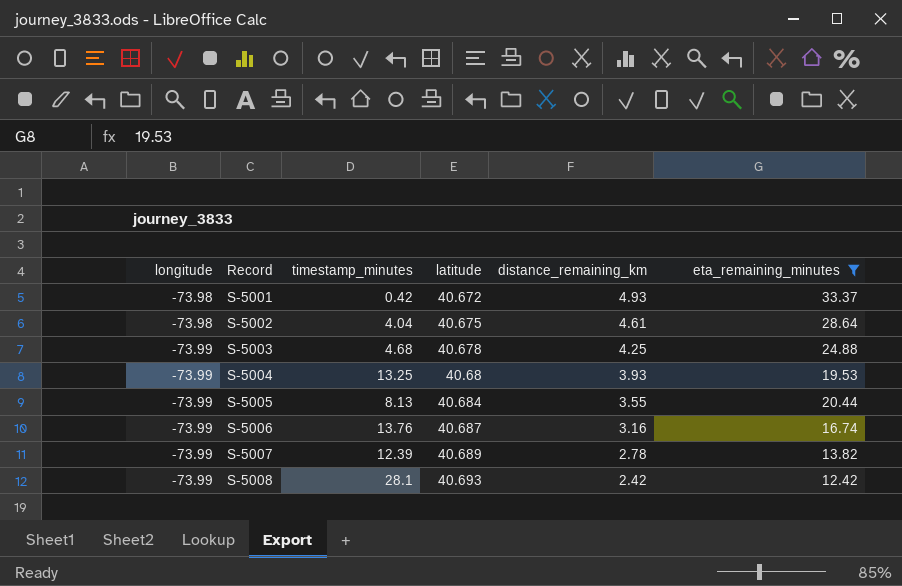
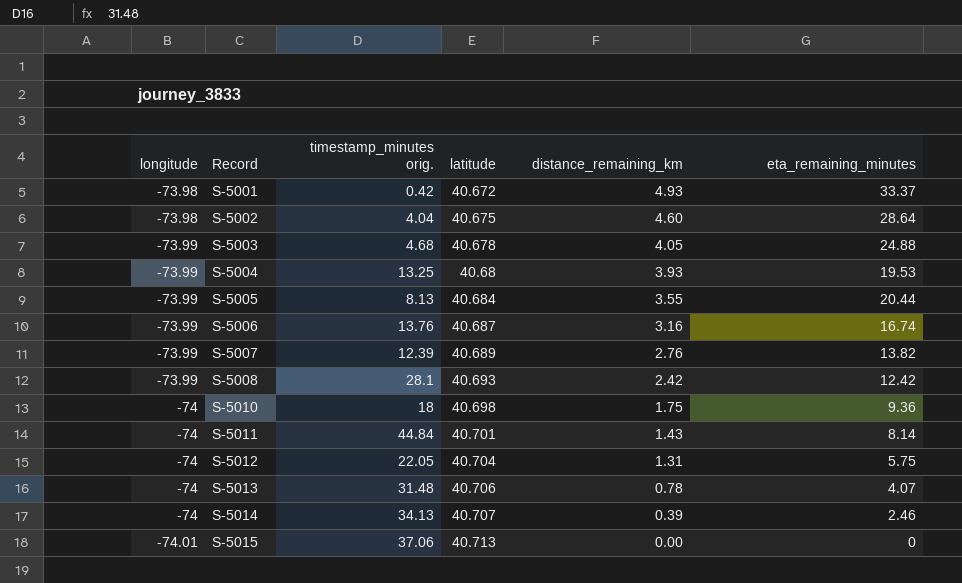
filter: eta_remaining_minutes >= 12.42 -> none
column name: timestamp_minutes -> timestamp_minutes orig.
S-5002 | distance_remaining_km: 4.61 -> 4.60
S-5003 | distance_remaining_km: 4.25 -> 4.05
S-5007 | distance_remaining_km: 2.78 -> 2.76

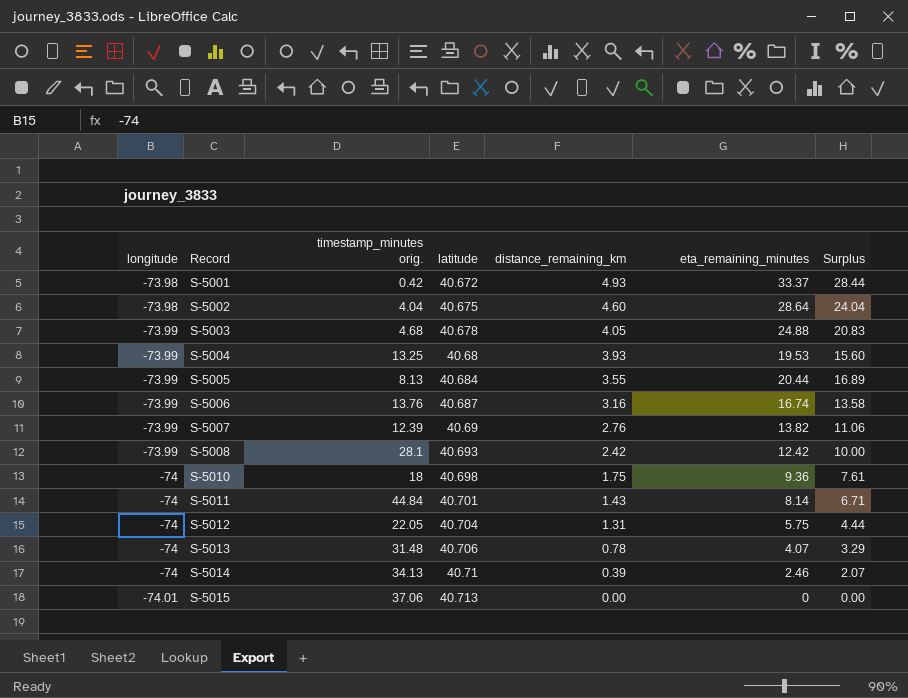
column Surplus | formula: none -> [eta_remaining_minutes] - [distance_remaining_km]
S-5007 | latitude: 40.689 -> 40.69
S-5014 | latitude: 40.707 -> 40.71

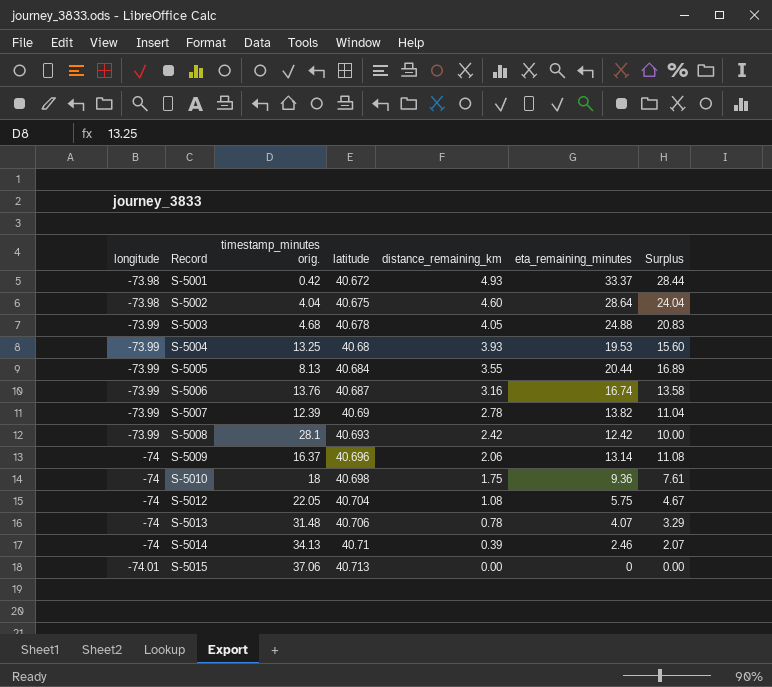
row S-5011: -74 | 44.84 | 40.701 | 1.43 | 8.14 | 6.71 -> none
S-5007 | distance_remaining_km: 2.76 -> 2.78
S-5007 | Surplus: 11.06 -> 11.04
row S-5009: none -> -74 | 16.37 | 40.696 | 2.06 | 13.14 | 11.08
S-5012 | distance_remaining_km: 1.31 -> 1.08
S-5012 | Surplus: 4.44 -> 4.67

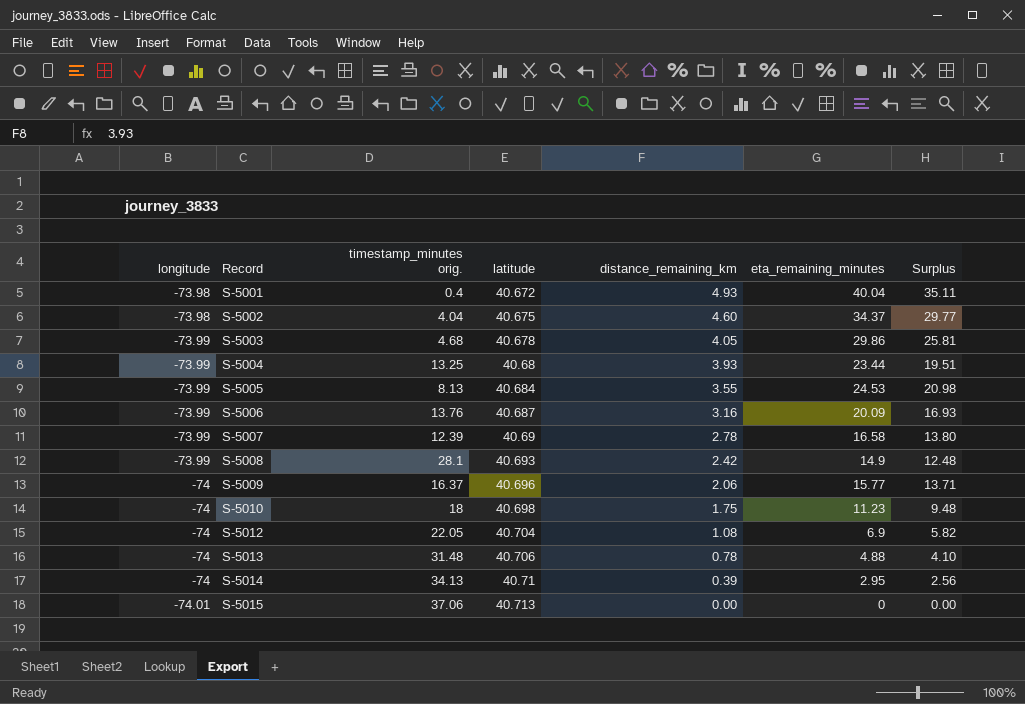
S-5001 | timestamp_minutes orig.: 0.42 -> 0.4
S-5001 | eta_remaining_minutes: 33.37 -> 40.04
S-5001 | Surplus: 28.44 -> 35.11
S-5002 | eta_remaining_minutes: 28.64 -> 34.37
S-5002 | Surplus: 24.04 -> 29.77
S-5003 | eta_remaining_minutes: 24.88 -> 29.86
S-5003 | Surplus: 20.83 -> 25.81
S-5004 | eta_remaining_minutes: 19.53 -> 23.44
S-5004 | Surplus: 15.60 -> 19.51
S-5005 | eta_remaining_minutes: 20.44 -> 24.53
S-5005 | Surplus: 16.89 -> 20.98
S-5006 | eta_remaining_minutes: 16.74 -> 20.09
S-5006 | Surplus: 13.58 -> 16.93
S-5007 | eta_remaining_minutes: 13.82 -> 16.58
S-5007 | Surplus: 11.04 -> 13.80
S-5008 | eta_remaining_minutes: 12.42 -> 14.9
S-5008 | Surplus: 10.00 -> 12.48
S-5009 | eta_remaining_minutes: 13.14 -> 15.77
S-5009 | Surplus: 11.08 -> 13.71
S-5010 | eta_remaining_minutes: 9.36 -> 11.23
S-5010 | Surplus: 7.61 -> 9.48
S-5012 | eta_remaining_minutes: 5.75 -> 6.9
S-5012 | Surplus: 4.67 -> 5.82
S-5013 | eta_remaining_minutes: 4.07 -> 4.88
S-5013 | Surplus: 3.29 -> 4.10
S-5014 | eta_remaining_minutes: 2.46 -> 2.95
S-5014 | Surplus: 2.07 -> 2.56

